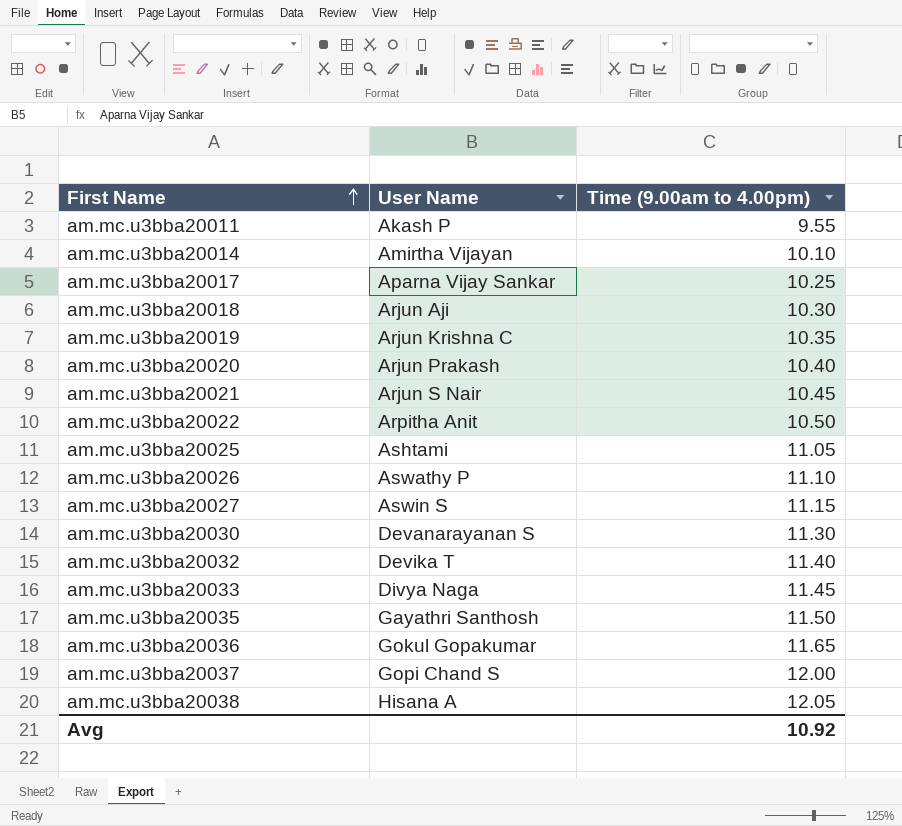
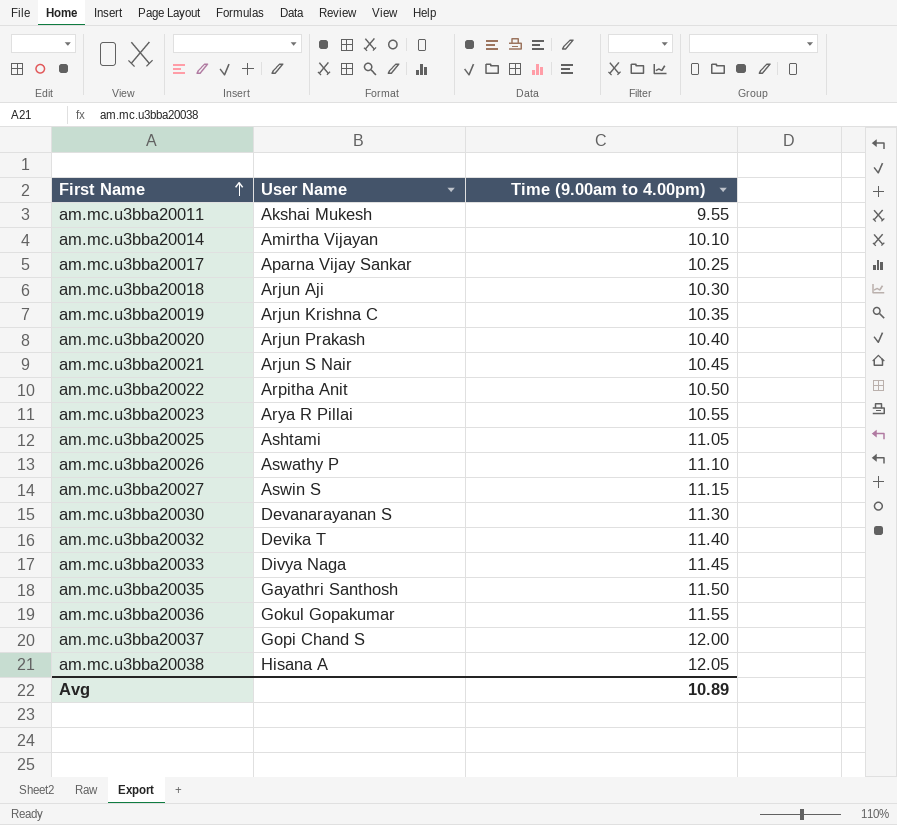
am.mc.u3bba20011 | User Name: Akash P -> Akshai Mukesh
row am.mc.u3bba20023: none -> Arya R Pillai | 10.55
am.mc.u3bba20036 | Time (9.00am to 4.00pm): 11.65 -> 11.55
Avg | Time (9.00am to 4.00pm): 10.92 -> 10.89

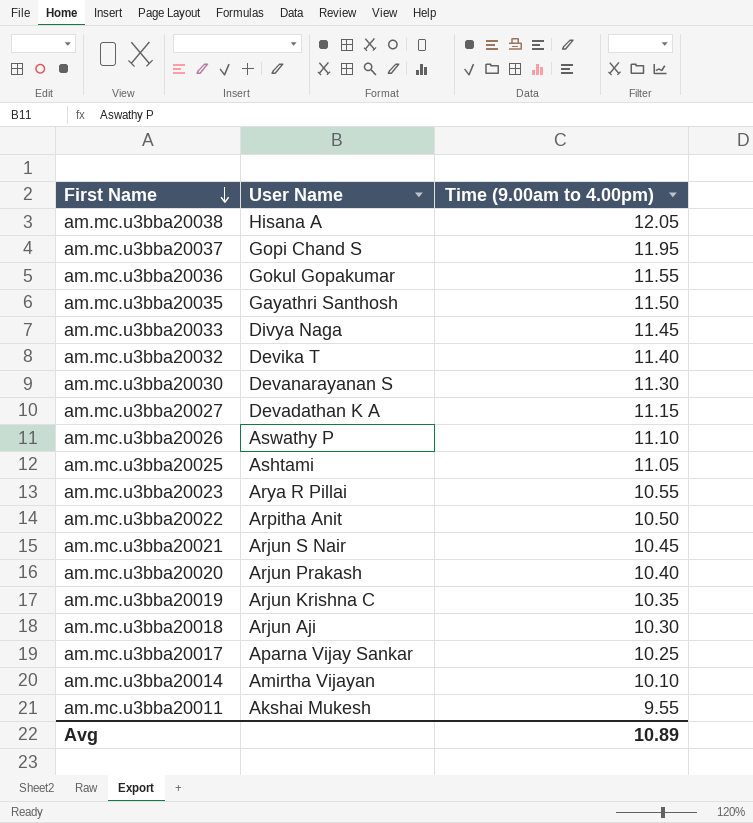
row order: First Name ascending -> First Name descending
am.mc.u3bba20037 | Time (9.00am to 4.00pm): 12.00 -> 11.95
am.mc.u3bba20027 | User Name: Aswin S -> Devadathan K A

